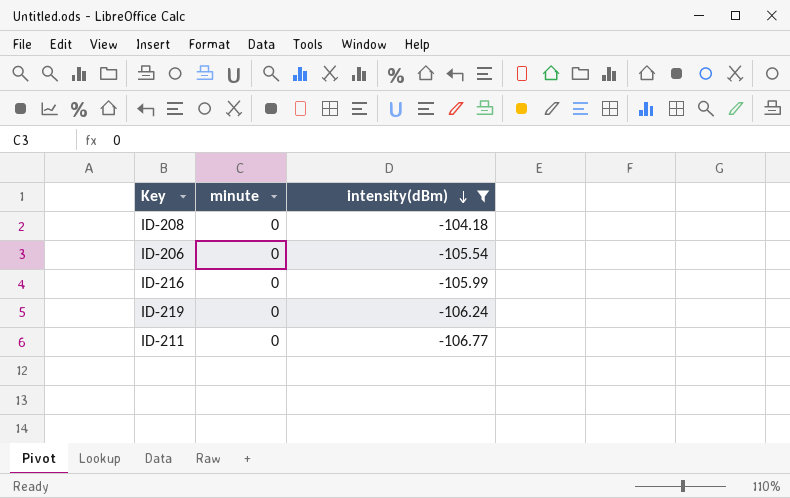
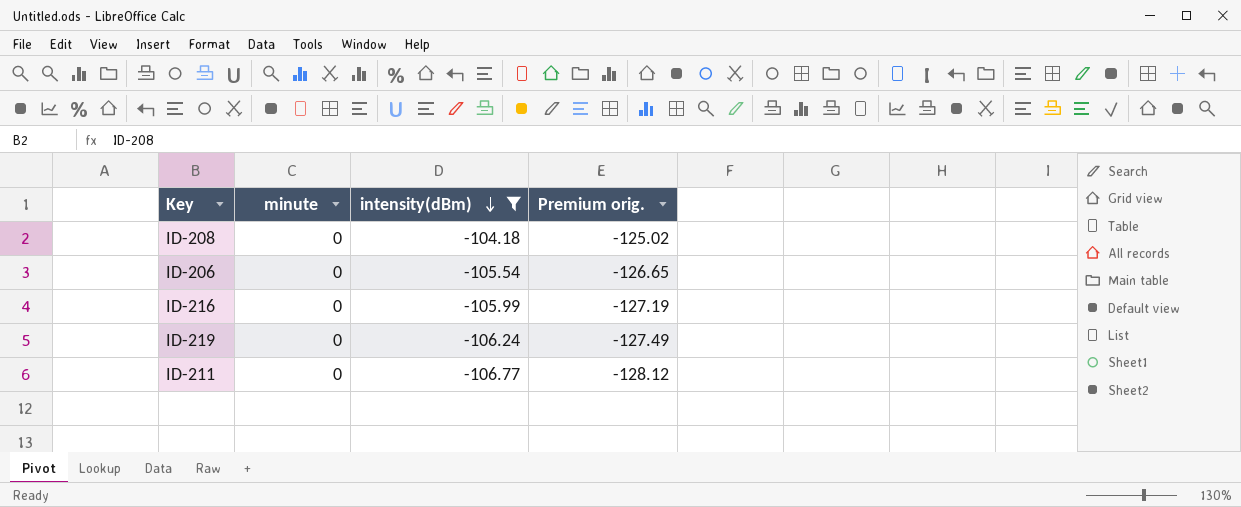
column Premium orig. | formula: none -> [intensity(dBm)] * 1.2

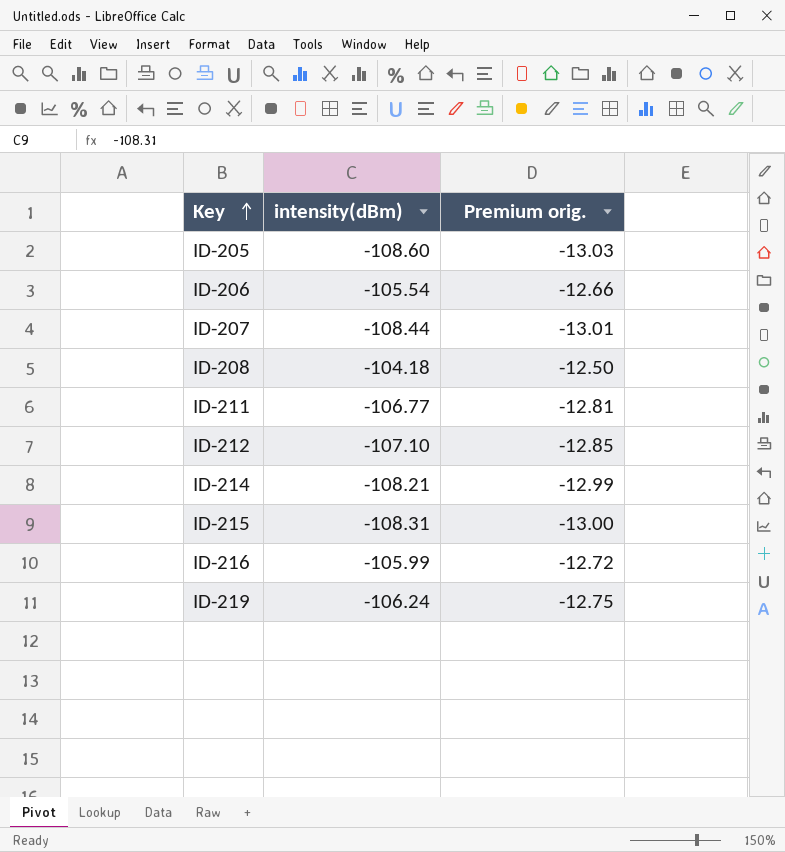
filter: intensity(dBm) >= -106.77 -> none
row order: intensity(dBm) descending -> Key ascending
column minute | position: 2 -> none
column Premium orig. | formula: [intensity(dBm)] * 1.2 -> [intensity(dBm)] * 0.12

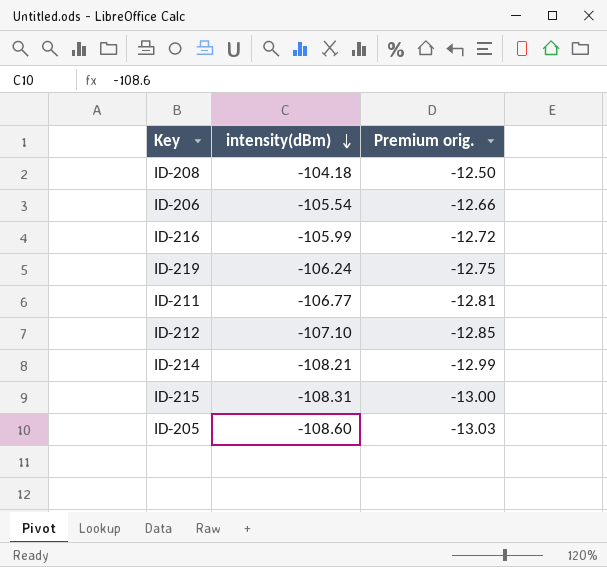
row order: Key ascending -> intensity(dBm) descending
row ID-207: -108.44 | -13.01 -> none

